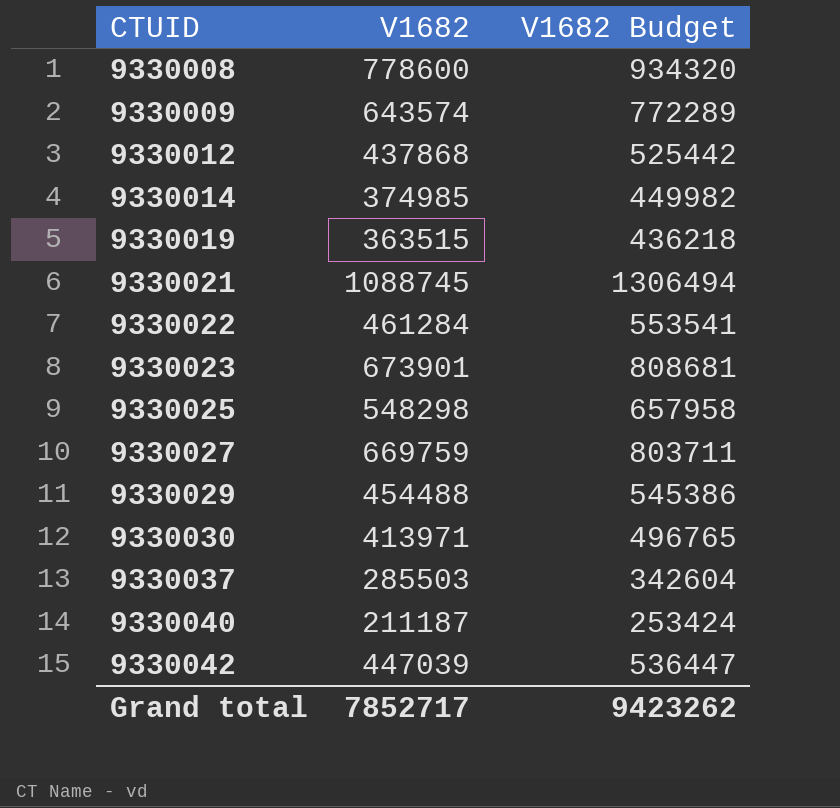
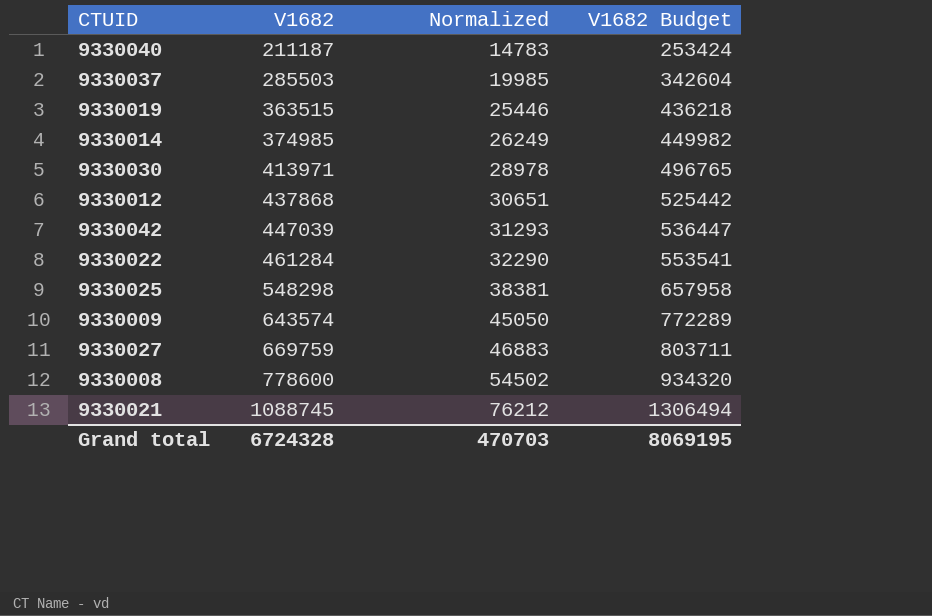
row order: CTUID ascending -> V1682 ascending
column Normalized | formula: none -> [V1682] * 0.07
row 9330023: 673901 | 808681 -> none
row 9330029: 454488 | 545386 -> none
Grand total | V1682: 7852717 -> 6724328
Grand total | V1682 Budget: 9423262 -> 8069195

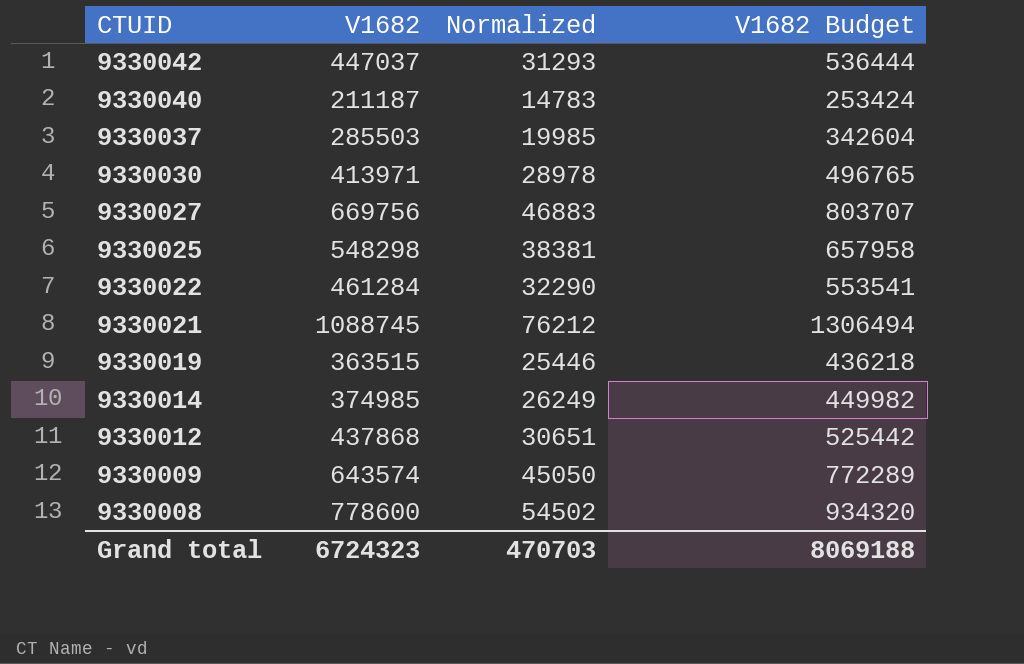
row order: V1682 ascending -> CTUID descending
9330042 | V1682: 447039 -> 447037
9330042 | V1682 Budget: 536447 -> 536444
9330027 | V1682: 669759 -> 669756
9330027 | V1682 Budget: 803711 -> 803707
Grand total | V1682: 6724328 -> 6724323
Grand total | V1682 Budget: 8069195 -> 8069188

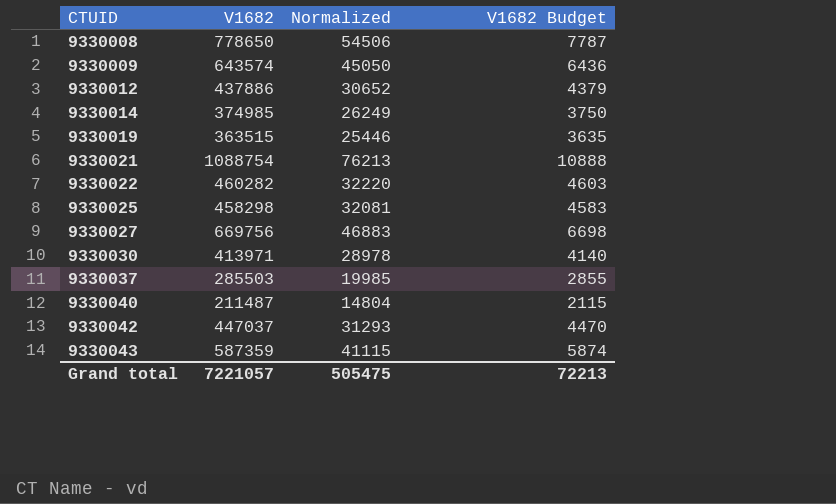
row order: CTUID descending -> CTUID ascending
column V1682 Budget | formula: [V1682] * 1.2 -> [V1682] * 0.01
9330008 | V1682: 778600 -> 778650
9330008 | Normalized: 54502 -> 54506
9330012 | V1682: 437868 -> 437886
9330012 | Normalized: 30651 -> 30652
9330021 | V1682: 1088745 -> 1088754
9330021 | Normalized: 76212 -> 76213
9330022 | V1682: 461284 -> 460282
9330022 | Normalized: 32290 -> 32220
9330025 | V1682: 548298 -> 458298
9330025 | Normalized: 38381 -> 32081
9330040 | V1682: 211187 -> 211487
9330040 | Normalized: 14783 -> 14804
row 9330043: none -> 587359 | 41115 | 5874
Grand total | V1682: 6724323 -> 7221057
Grand total | Normalized: 470703 -> 505475
Grand total | V1682 Budget: 8069188 -> 72213

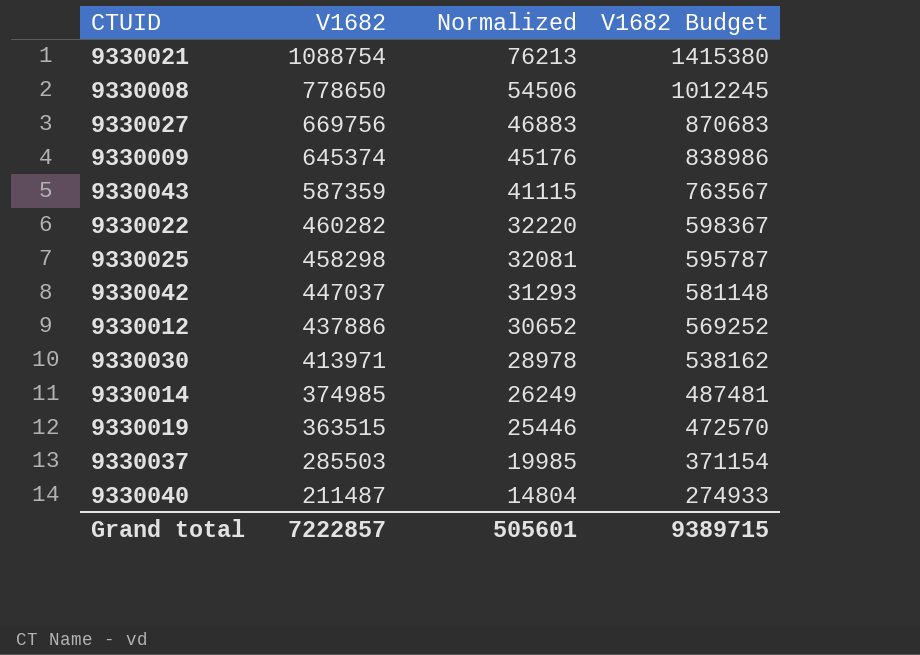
row order: CTUID ascending -> V1682 descending
column V1682 Budget | formula: [V1682] * 0.01 -> [V1682] * 1.3
9330009 | V1682: 643574 -> 645374
9330009 | Normalized: 45050 -> 45176
Grand total | V1682: 7221057 -> 7222857
Grand total | Normalized: 505475 -> 505601
Grand total | V1682 Budget: 72213 -> 9389715

